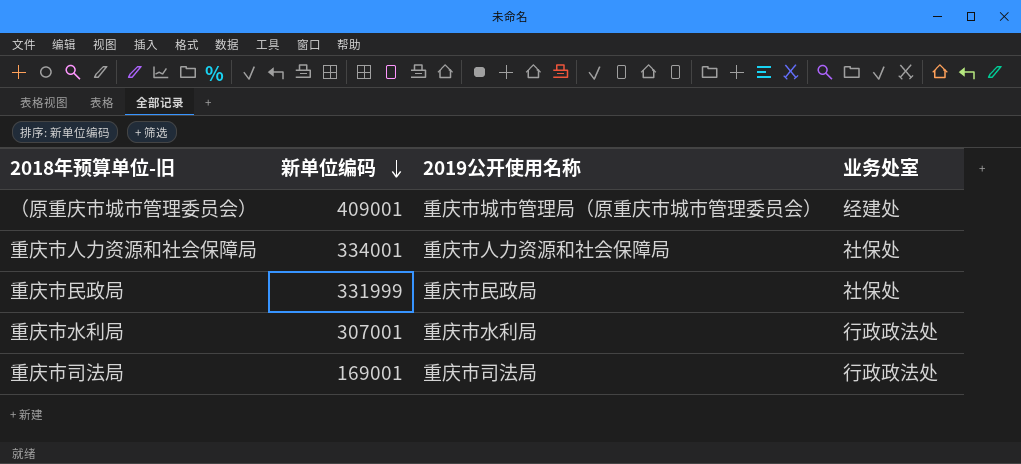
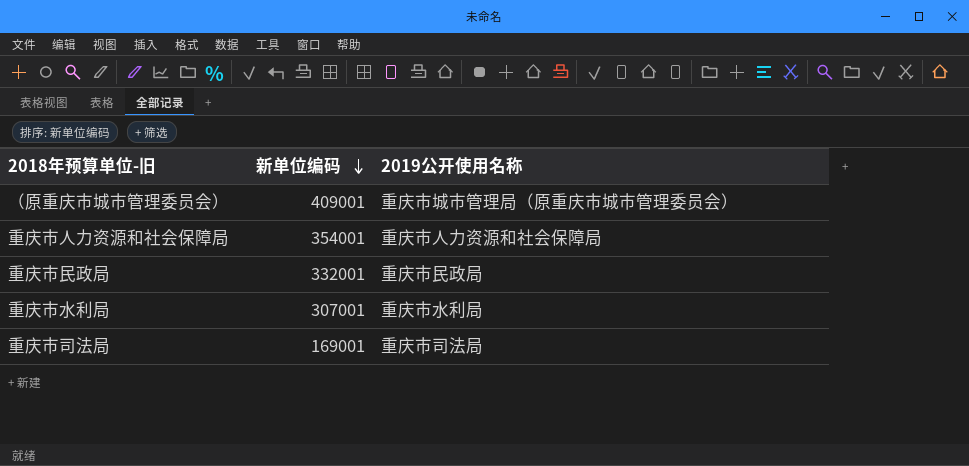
column 业务处室 | position: 4 -> none
重庆市人力资源和社会保障局 | 新单位编码: 334001 -> 354001
重庆市民政局 | 新单位编码: 331999 -> 332001

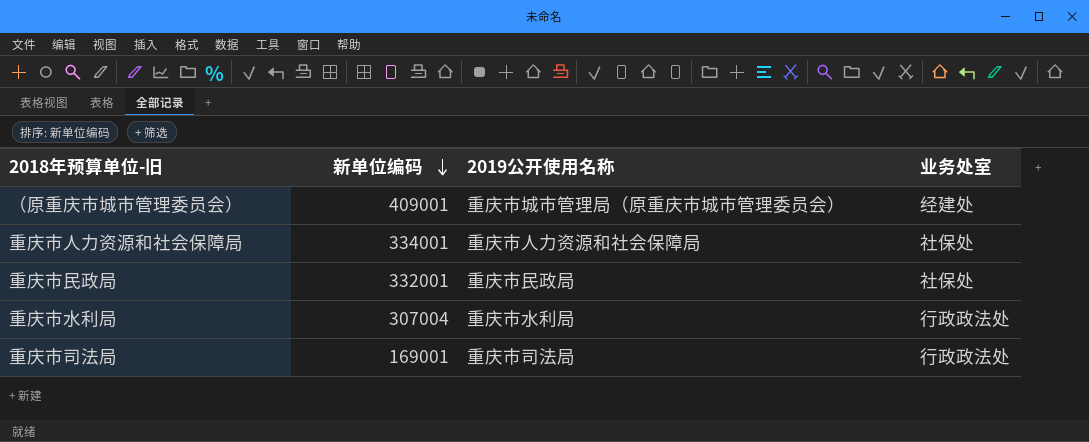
column 业务处室 | position: none -> 4
重庆市人力资源和社会保障局 | 新单位编码: 354001 -> 334001
重庆市水利局 | 新单位编码: 307001 -> 307004

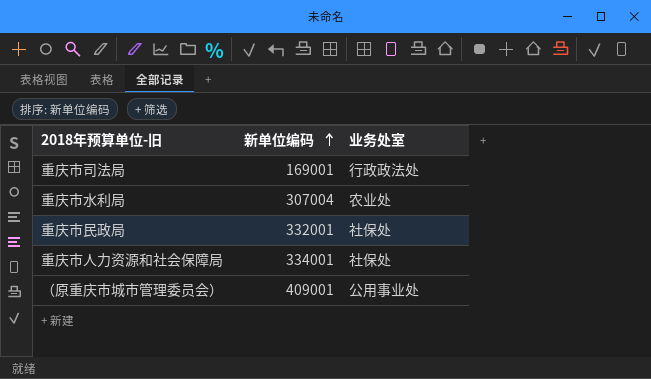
row order: 新单位编码 descending -> 新单位编码 ascending
column 2019公开使用名称 | position: 3 -> none
重庆市水利局 | 业务处室: 行政政法处 -> 农业处
（原重庆市城市管理委员会） | 业务处室: 经建处 -> 公用事业处

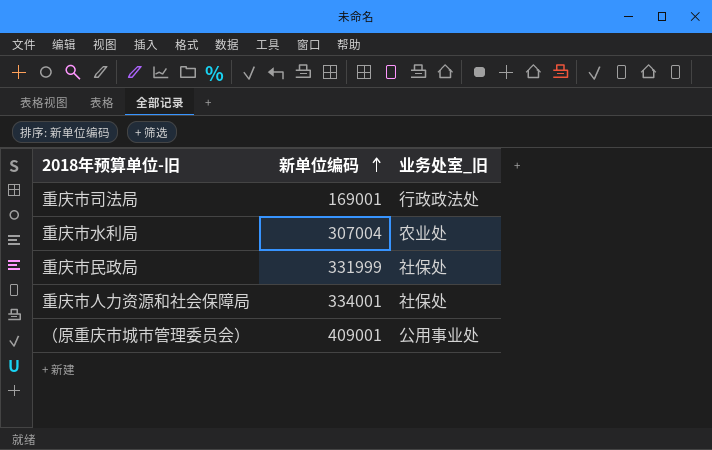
column name: 业务处室 -> 业务处室_旧
重庆市民政局 | 新单位编码: 332001 -> 331999

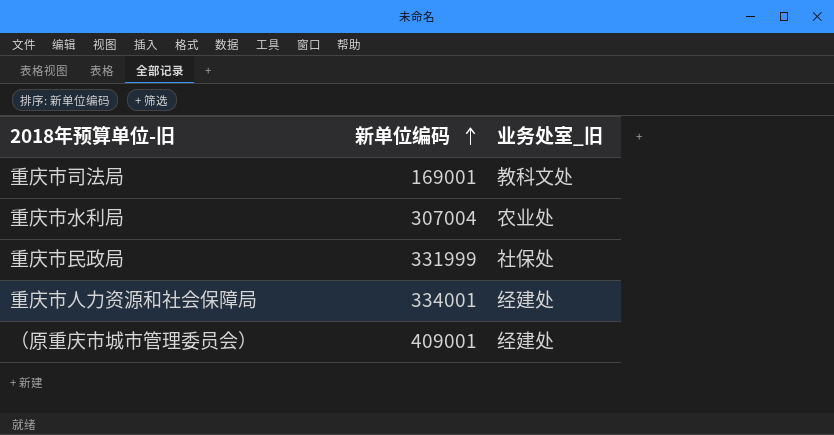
重庆市司法局 | 业务处室_旧: 行政政法处 -> 教科文处
重庆市人力资源和社会保障局 | 业务处室_旧: 社保处 -> 经建处
（原重庆市城市管理委员会） | 业务处室_旧: 公用事业处 -> 经建处

